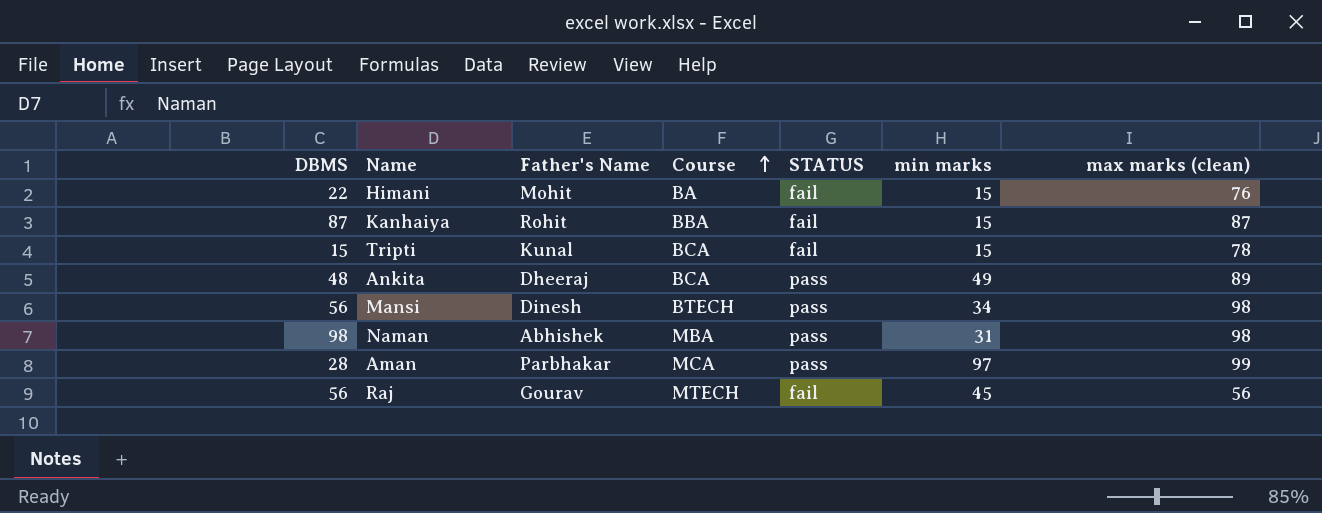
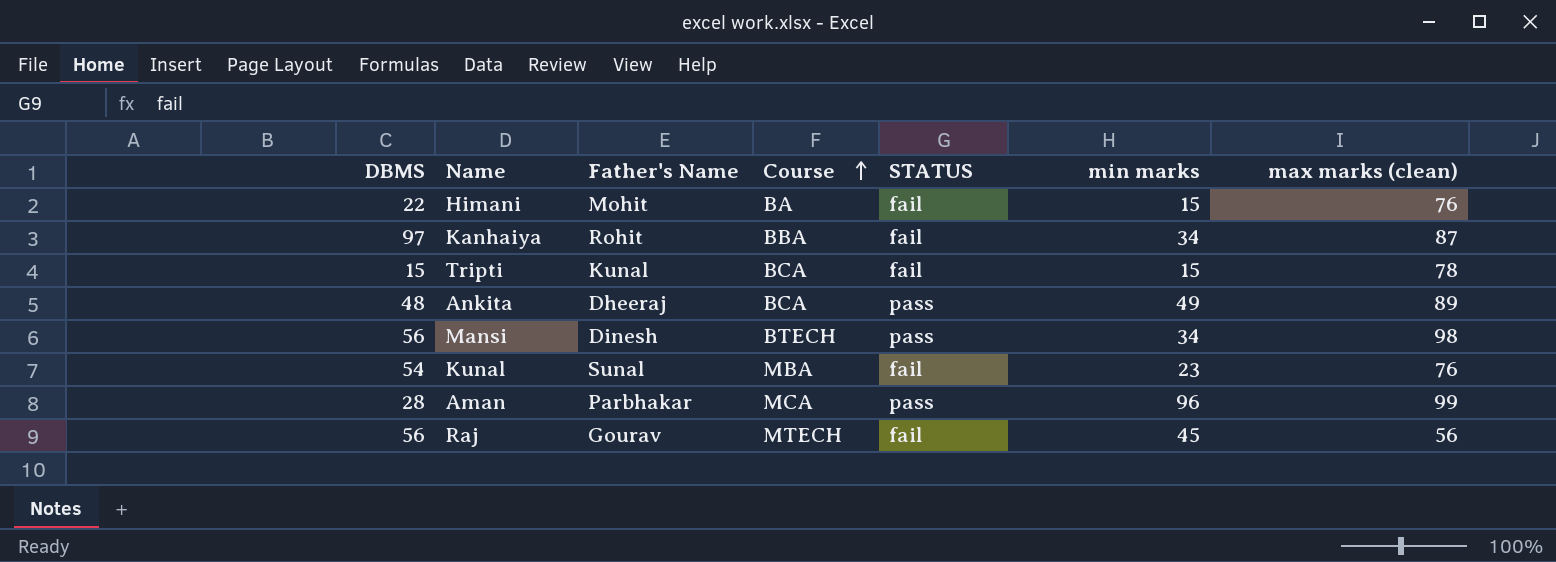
row Naman: 98 | Abhishek | MBA | pass | 31 | 98 -> none
Kanhaiya | DBMS: 87 -> 97
Kanhaiya | min marks: 15 -> 34
row Kunal: none -> 54 | Sunal | MBA | fail | 23 | 76
Aman | min marks: 97 -> 96

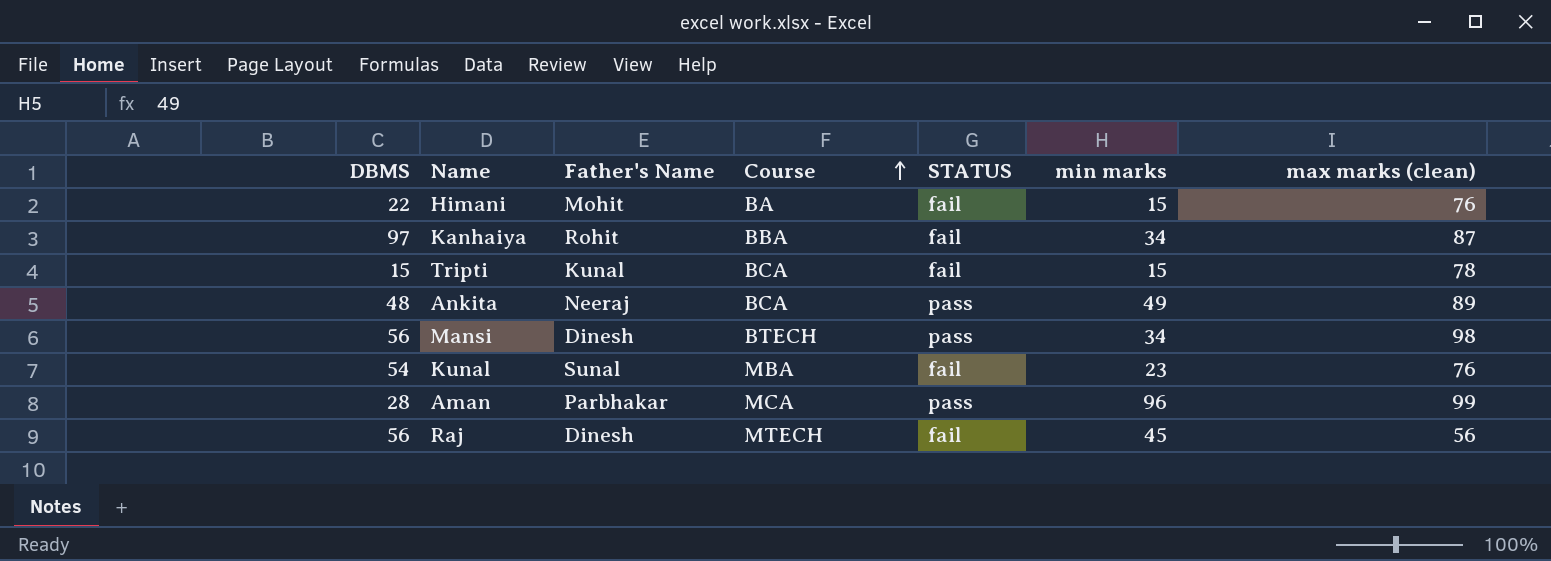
Ankita | Father's Name: Dheeraj -> Neeraj
Raj | Father's Name: Gourav -> Dinesh

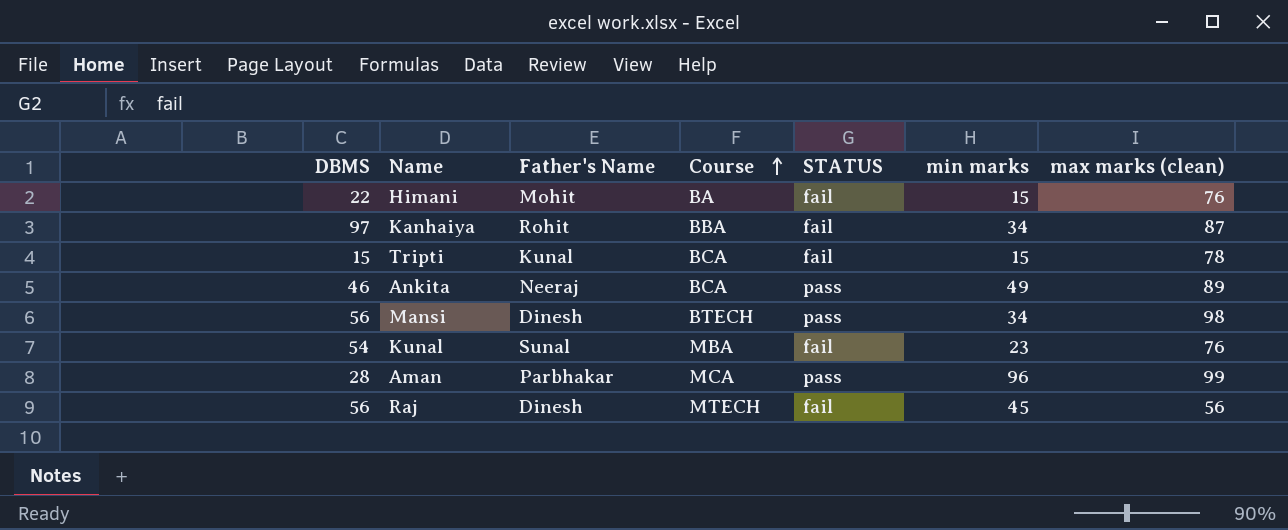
Ankita | DBMS: 48 -> 46

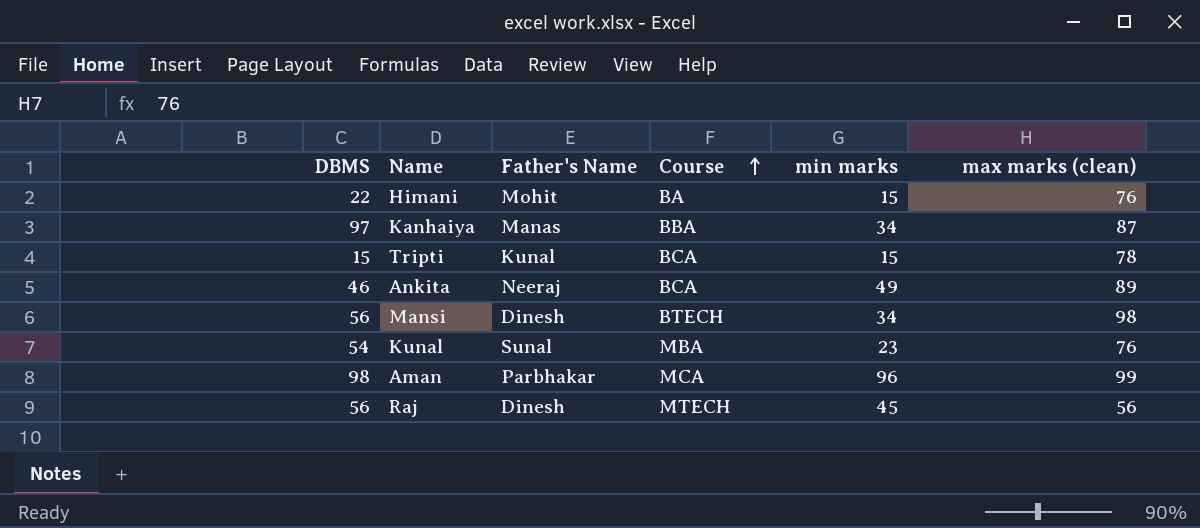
column STATUS | position: 5 -> none
Kanhaiya | Father's Name: Rohit -> Manas
Aman | DBMS: 28 -> 98

